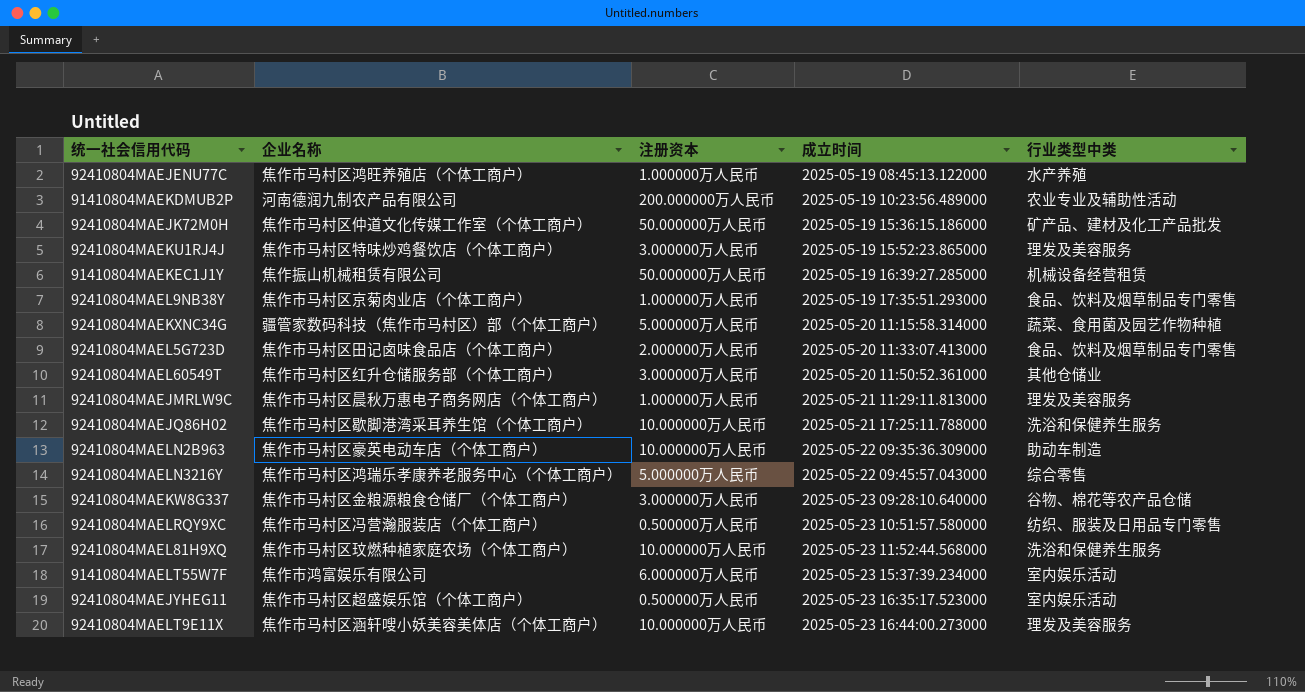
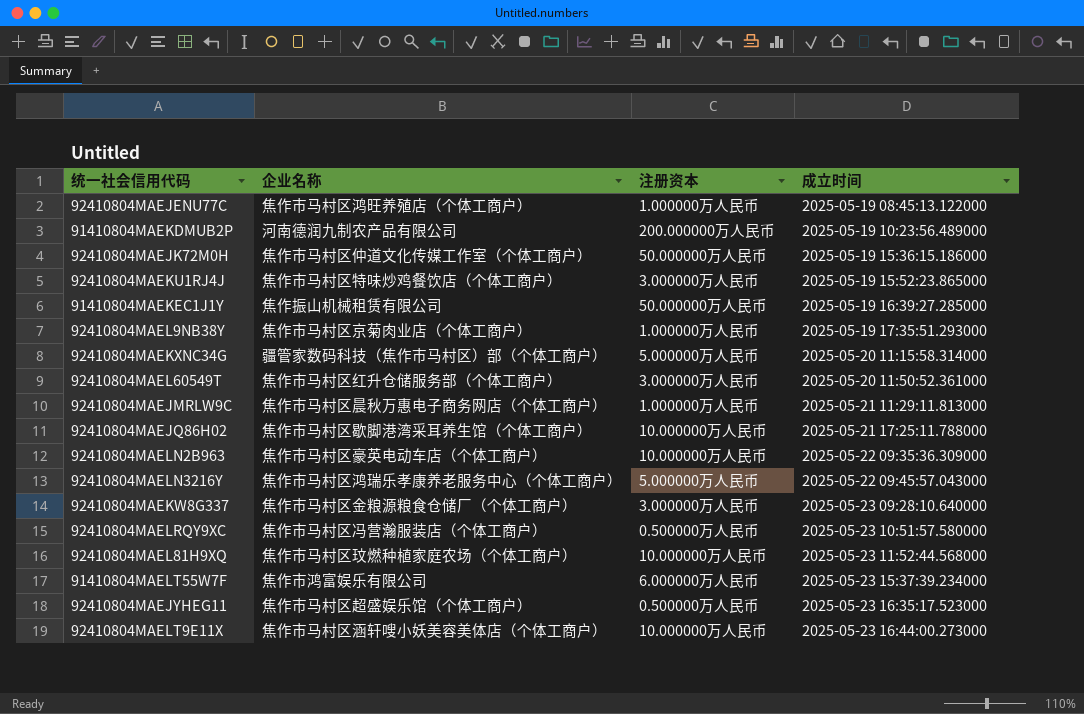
column 行业类型中类 | position: 5 -> none
row 92410804MAEL5G723D: 焦作市马村区田记卤味食品店（个体工商户） | 2.000000万人民币 | 2025-05-20 11:33:07.413000 | 食品、饮料及烟草制品专门零售 -> none

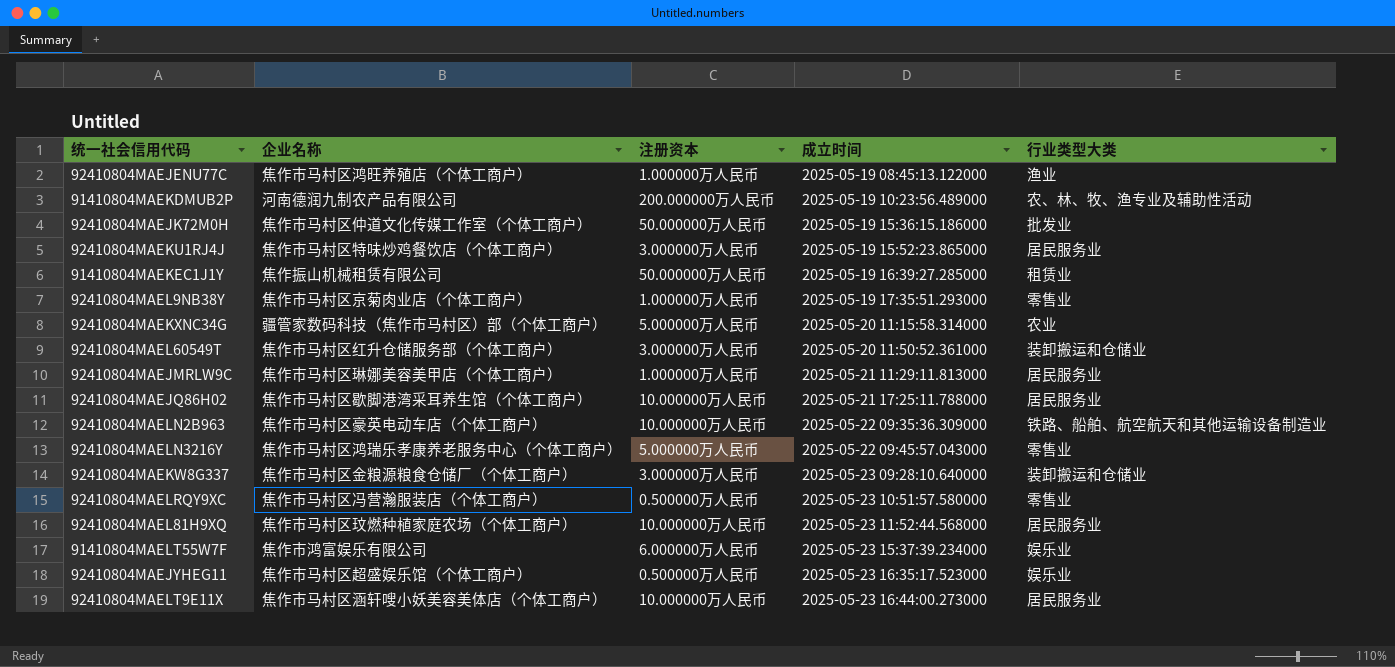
column 行业类型大类 | position: none -> 5
92410804MAEJMRLW9C | 企业名称: 焦作市马村区晨秋万惠电子商务网店（个体工商户） -> 焦作市马村区琳娜美容美甲店（个体工商户）

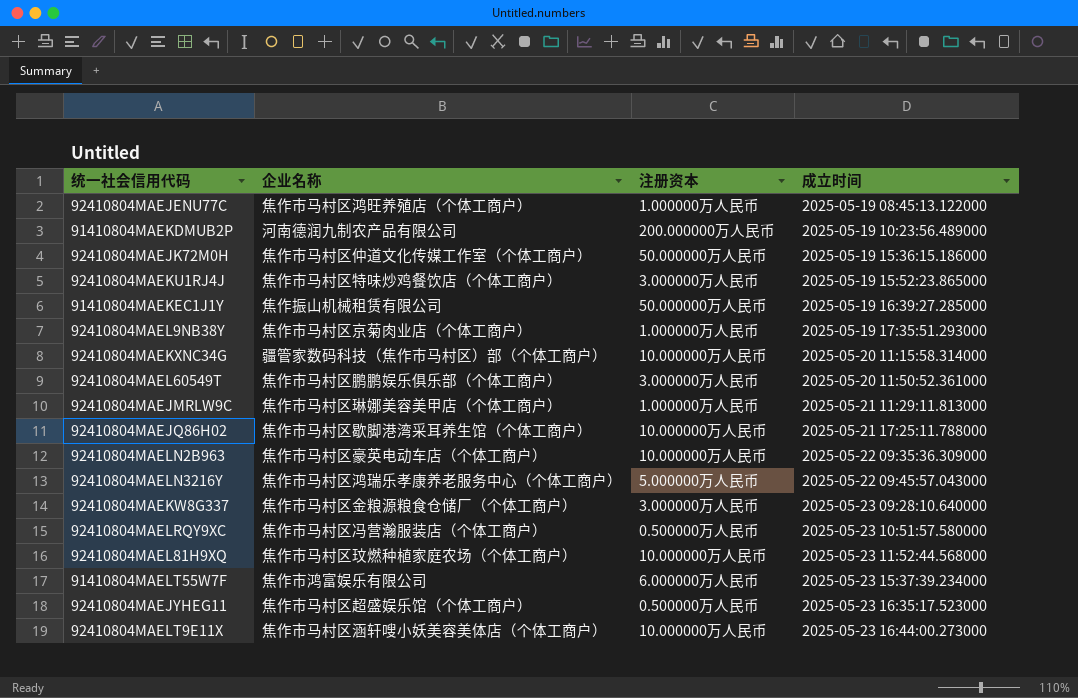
column 行业类型大类 | position: 5 -> none
92410804MAEKXNC34G | 注册资本: 5.000000万人民币 -> 10.000000万人民币
92410804MAEL60549T | 企业名称: 焦作市马村区红升仓储服务部（个体工商户） -> 焦作市马村区鹏鹏娱乐俱乐部（个体工商户）

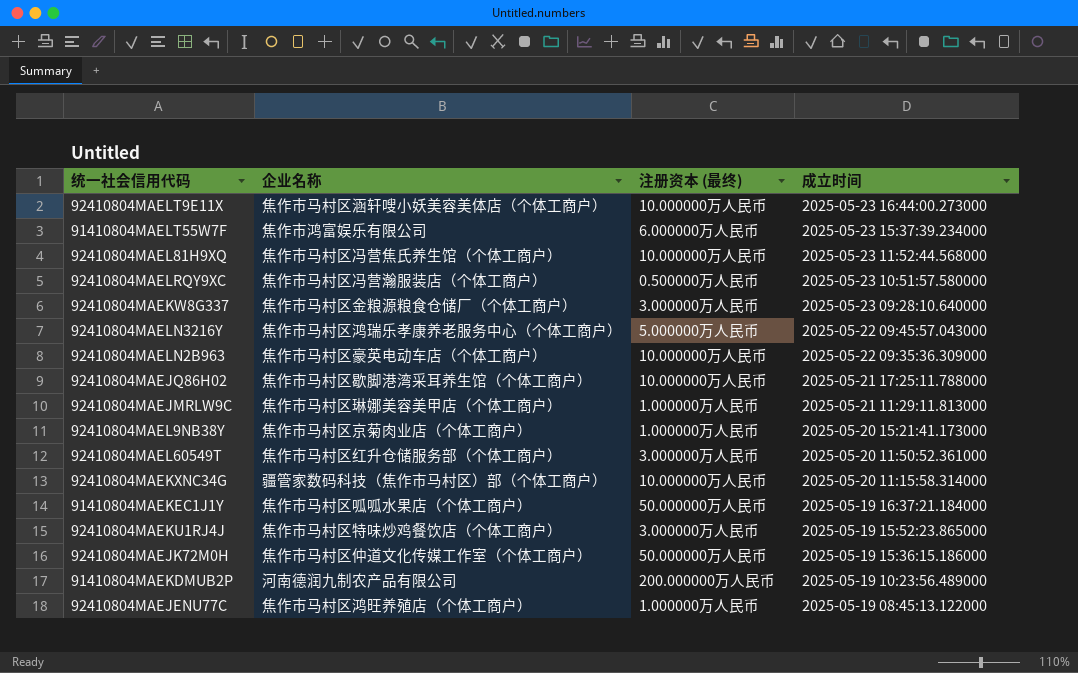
row order: 成立时间 ascending -> 成立时间 descending
column name: 注册资本 -> 注册资本 (最终)
row 92410804MAEJYHEG11: 焦作市马村区超盛娱乐馆（个体工商户） | 0.500000万人民币 | 2025-05-23 16:35:17.523000 -> none
92410804MAEL81H9XQ | 企业名称: 焦作市马村区玟燃种植家庭农场（个体工商户） -> 焦作市马村区冯营焦氏养生馆（个体工商户）
92410804MAEL9NB38Y | 成立时间: 2025-05-19 17:35:51.293000 -> 2025-05-20 15:21:41.173000
92410804MAEL60549T | 企业名称: 焦作市马村区鹏鹏娱乐俱乐部（个体工商户） -> 焦作市马村区红升仓储服务部（个体工商户）
91410804MAEKEC1J1Y | 企业名称: 焦作振山机械租赁有限公司 -> 焦作市马村区呱呱水果店（个体工商户）
91410804MAEKEC1J1Y | 成立时间: 2025-05-19 16:39:27.285000 -> 2025-05-19 16:37:21.184000

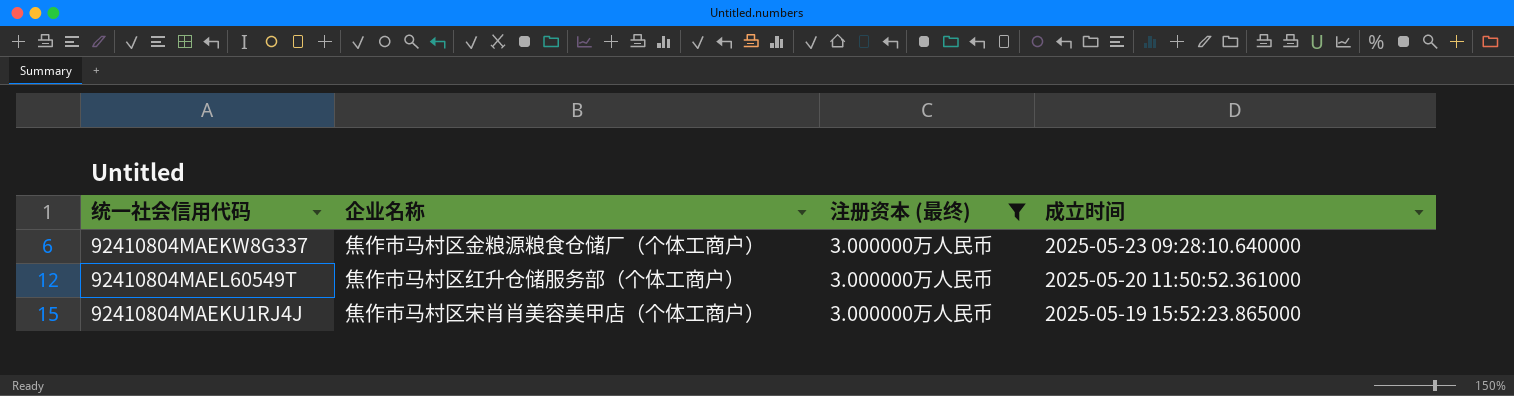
filter: none -> 注册资本 (最终) = 3.000000万人民币
92410804MAEKU1RJ4J | 企业名称: 焦作市马村区特味炒鸡餐饮店（个体工商户） -> 焦作市马村区宋肖肖美容美甲店（个体工商户）

